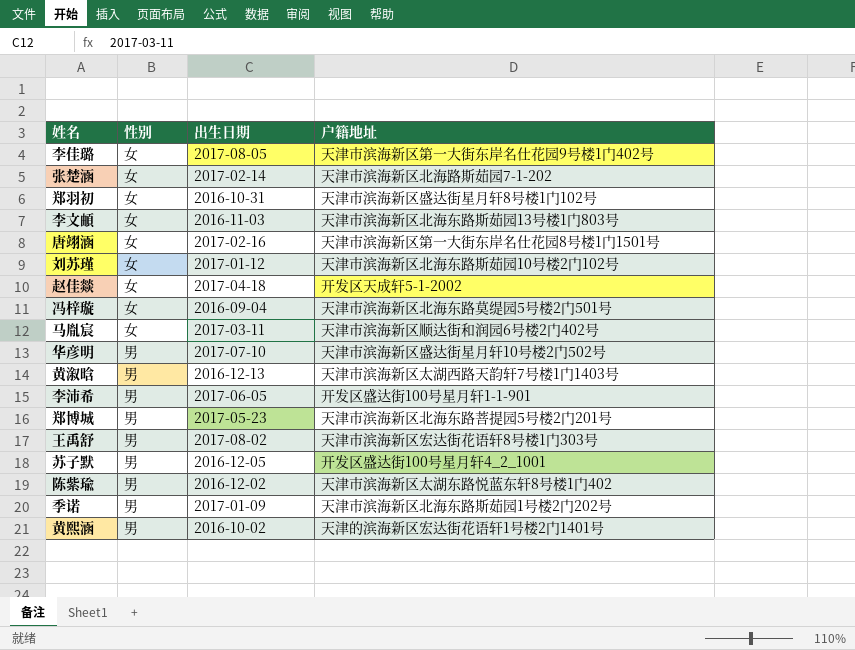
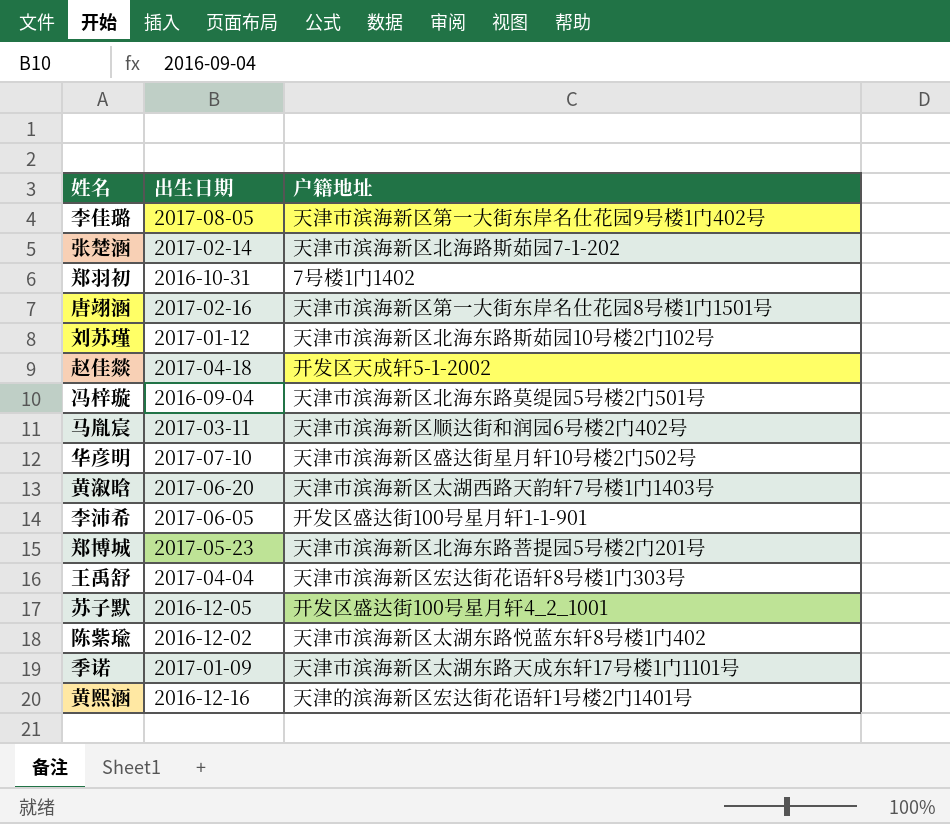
column 性别 | position: 2 -> none
row 李文頔: 女 | 2016-11-03 | 天津市滨海新区北海东路斯茹园13号楼1门803号 -> none
郑羽初 | 户籍地址: 天津市滨海新区盛达街星月轩8号楼1门102号 -> 7号楼1门1402
黄溆晗 | 出生日期: 2016-12-13 -> 2017-06-20
王禹舒 | 出生日期: 2017-08-02 -> 2017-04-04
季诺 | 户籍地址: 天津市滨海新区北海东路斯茹园1号楼2门202号 -> 天津市滨海新区太湖东路天成东轩17号楼1门1101号
黄熙涵 | 出生日期: 2016-10-02 -> 2016-12-16

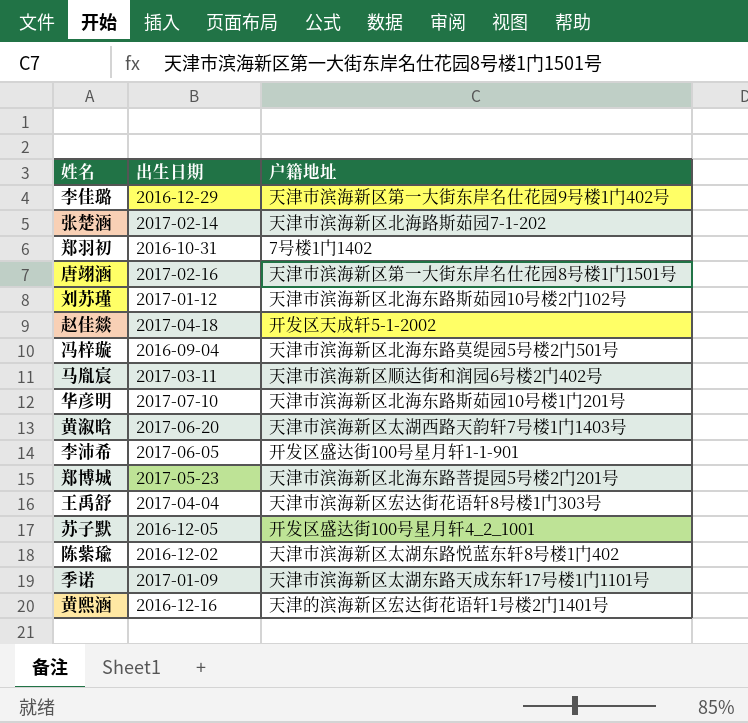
李佳璐 | 出生日期: 2017-08-05 -> 2016-12-29
华彦明 | 户籍地址: 天津市滨海新区盛达街星月轩10号楼2门502号 -> 天津市滨海新区北海东路斯茹园10号楼1门201号

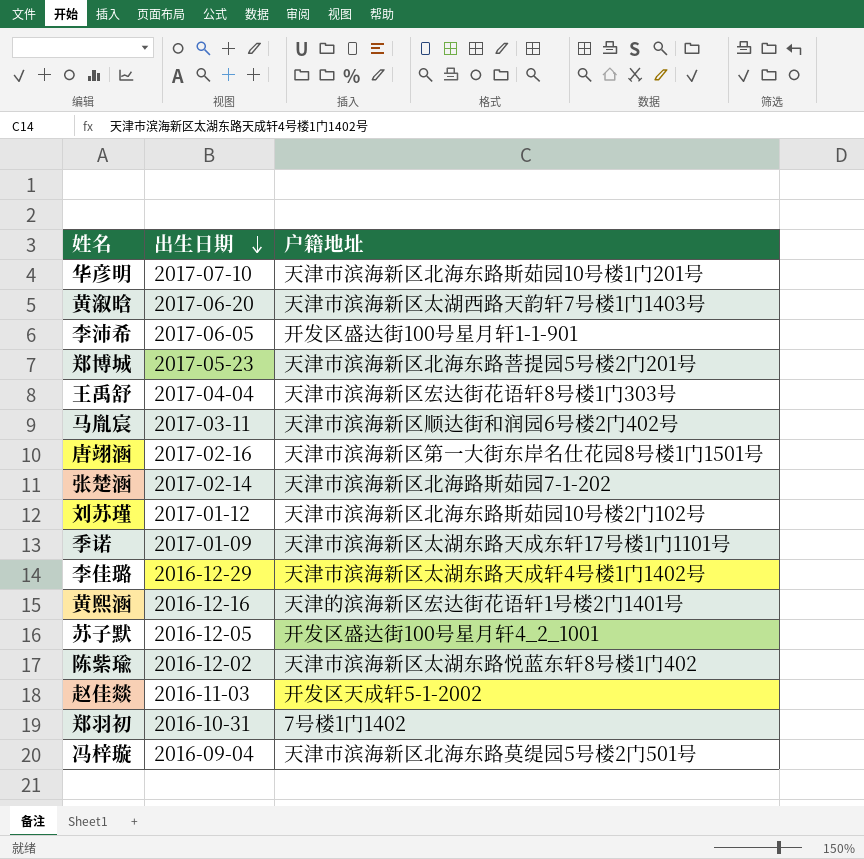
row order: none -> 出生日期 descending
李佳璐 | 户籍地址: 天津市滨海新区第一大街东岸名仕花园9号楼1门402号 -> 天津市滨海新区太湖东路天成轩4号楼1门1402号
赵佳燚 | 出生日期: 2017-04-18 -> 2016-11-03

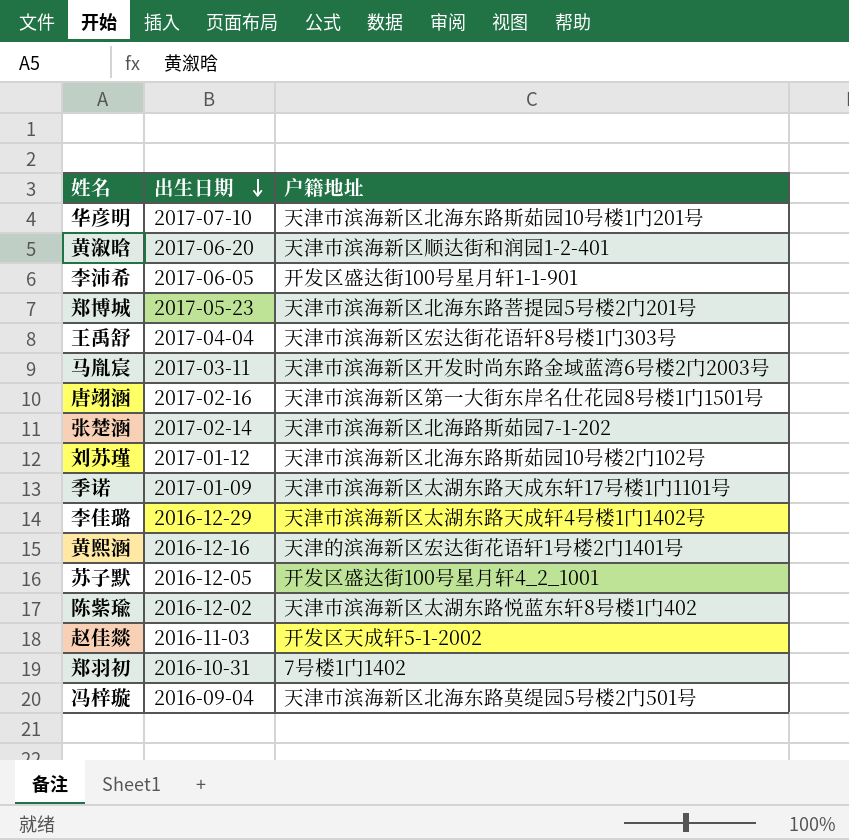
黄溆晗 | 户籍地址: 天津市滨海新区太湖西路天韵轩7号楼1门1403号 -> 天津市滨海新区顺达街和润园1-2-401
马胤宸 | 户籍地址: 天津市滨海新区顺达街和润园6号楼2门402号 -> 天津市滨海新区开发时尚东路金域蓝湾6号楼2门2003号

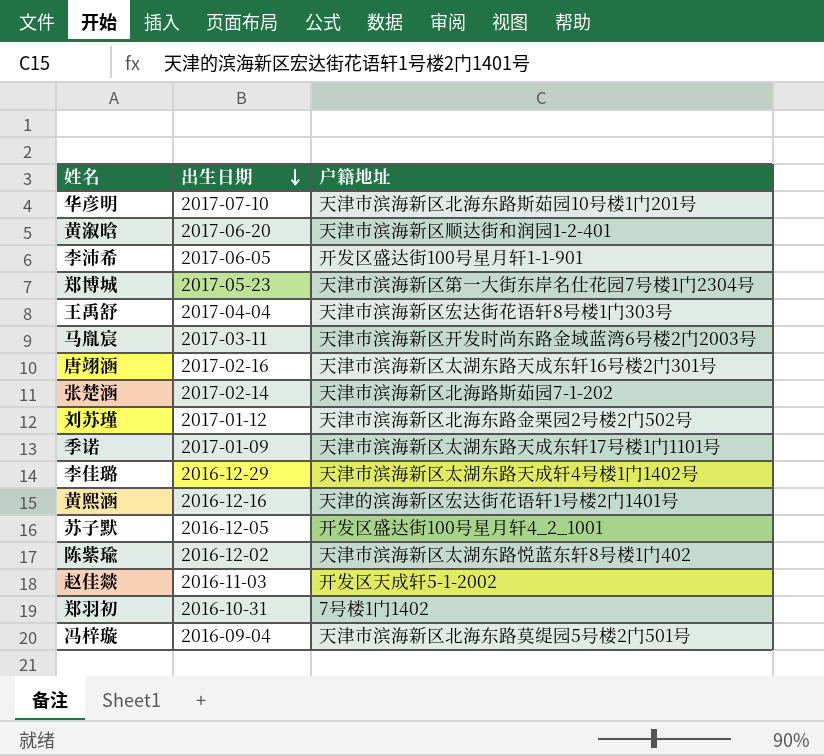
郑博城 | 户籍地址: 天津市滨海新区北海东路菩提园5号楼2门201号 -> 天津市滨海新区第一大街东岸名仕花园7号楼1门2304号
唐翊涵 | 户籍地址: 天津市滨海新区第一大街东岸名仕花园8号楼1门1501号 -> 天津市滨海新区太湖东路天成东轩16号楼2门301号
刘苏瑾 | 户籍地址: 天津市滨海新区北海东路斯茹园10号楼2门102号 -> 天津市滨海新区北海东路金栗园2号楼2门502号

